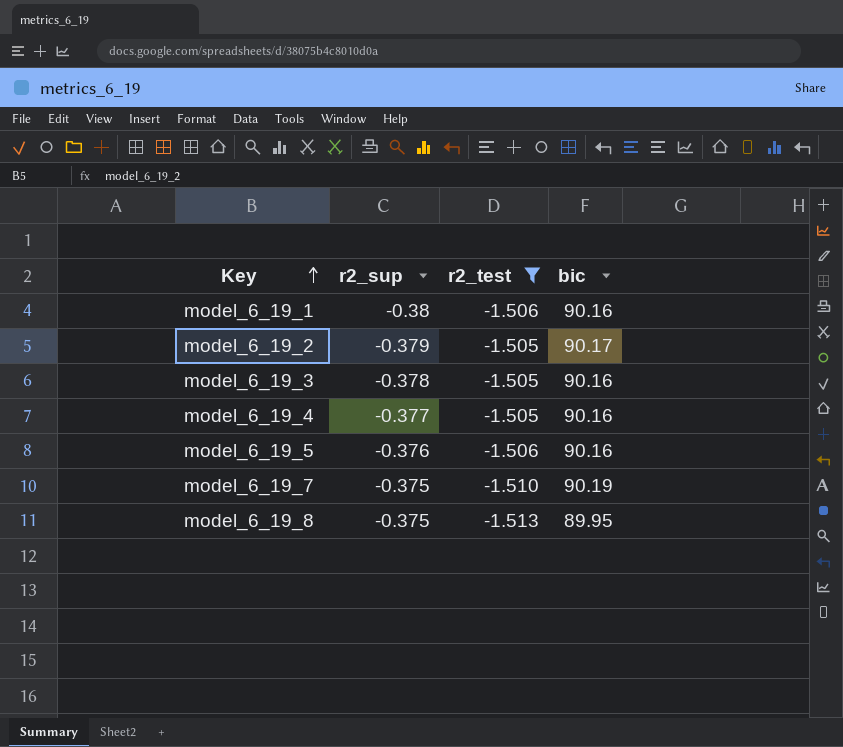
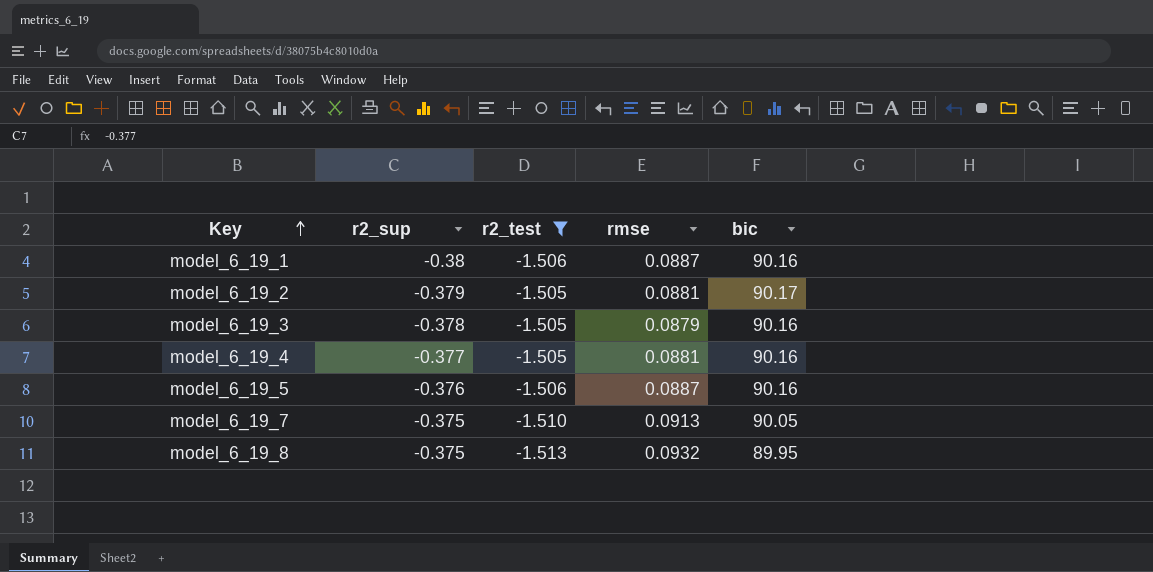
column rmse | position: none -> 4
model_6_19_7 | bic: 90.19 -> 90.05

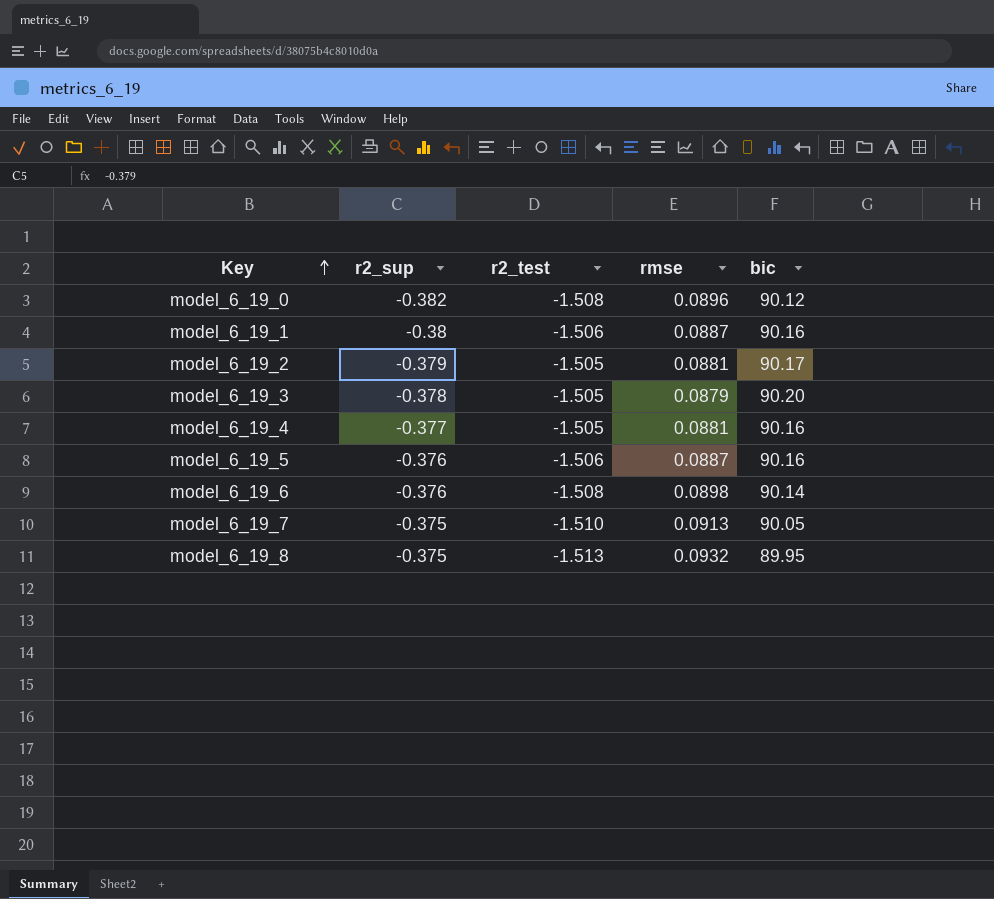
filter: r2_test != -1.508 -> none
model_6_19_3 | bic: 90.16 -> 90.20

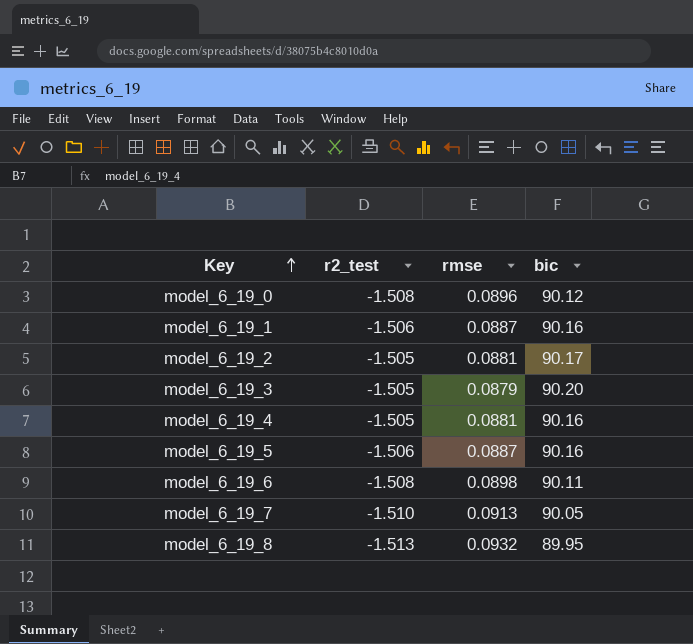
column r2_sup | position: 2 -> none
model_6_19_6 | bic: 90.14 -> 90.11

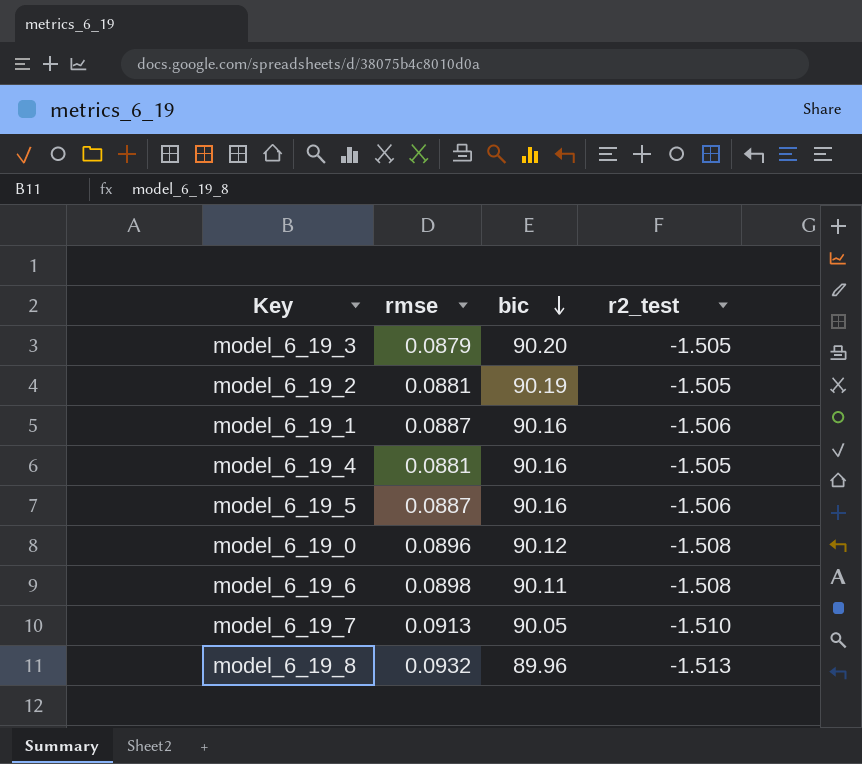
row order: Key ascending -> bic descending
column r2_test | position: 2 -> 4
model_6_19_2 | bic: 90.17 -> 90.19
model_6_19_8 | bic: 89.95 -> 89.96

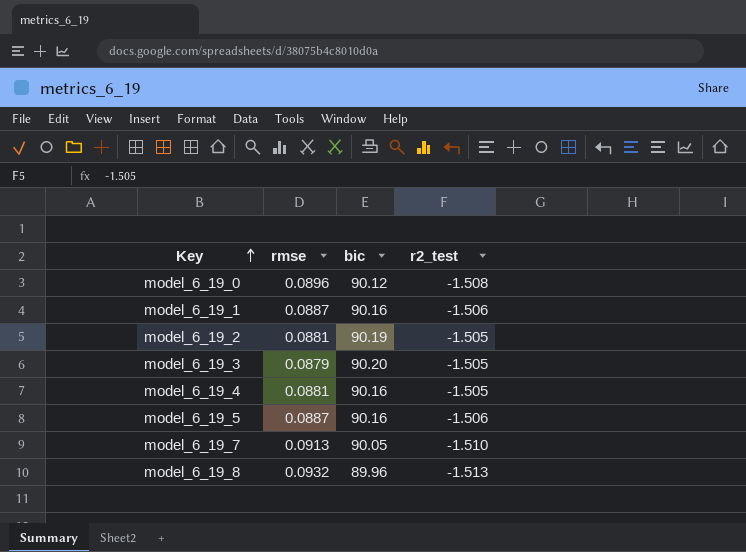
row order: bic descending -> Key ascending
row model_6_19_6: 0.0898 | 90.11 | -1.508 -> none

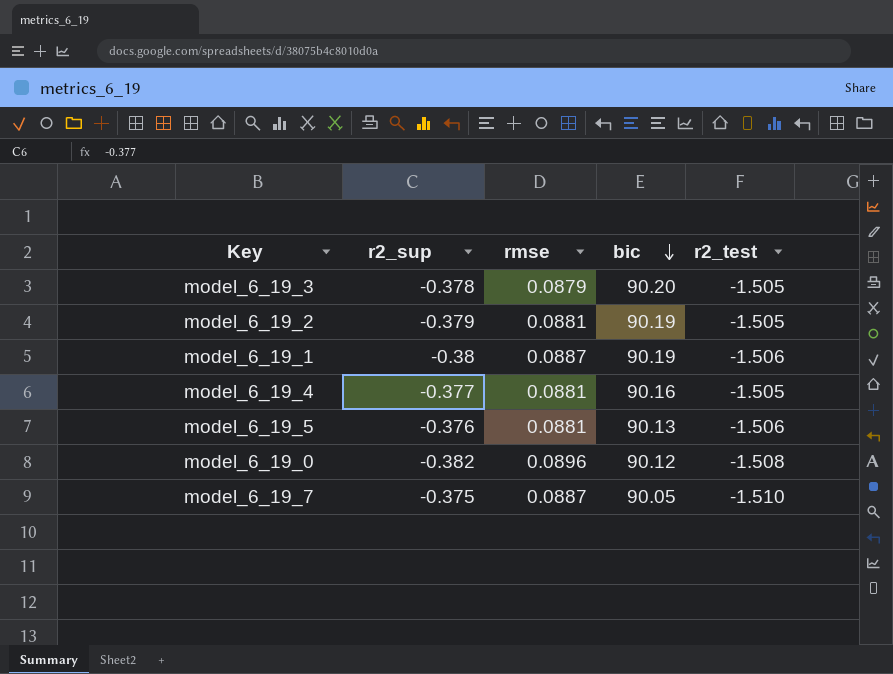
row order: Key ascending -> bic descending
column r2_sup | position: none -> 2
row model_6_19_8: 0.0932 | 89.96 | -1.513 -> none
model_6_19_1 | bic: 90.16 -> 90.19
model_6_19_5 | rmse: 0.0887 -> 0.0881
model_6_19_5 | bic: 90.16 -> 90.13
model_6_19_7 | rmse: 0.0913 -> 0.0887

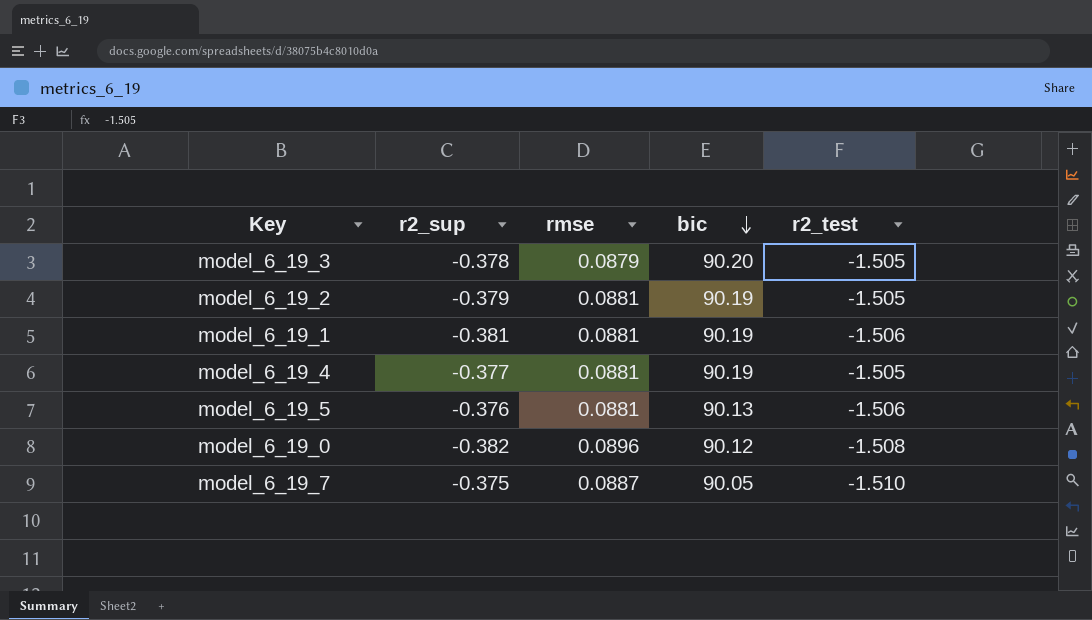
model_6_19_1 | r2_sup: -0.38 -> -0.381
model_6_19_1 | rmse: 0.0887 -> 0.0881
model_6_19_4 | bic: 90.16 -> 90.19

